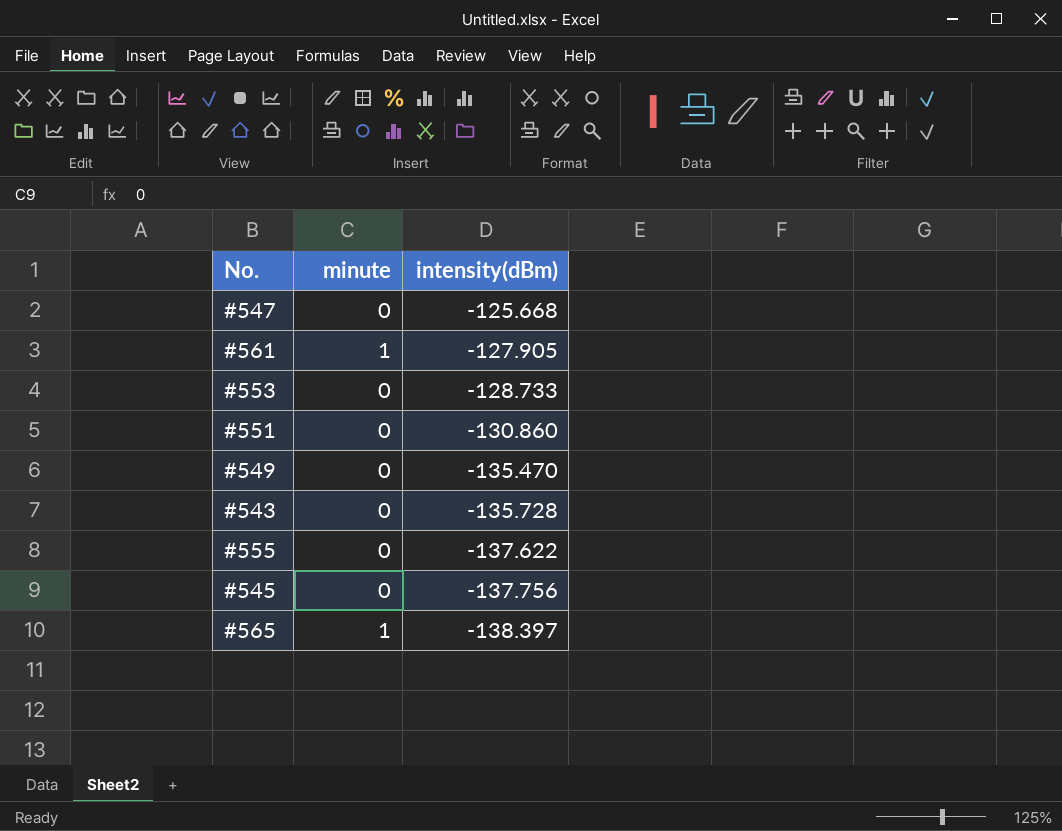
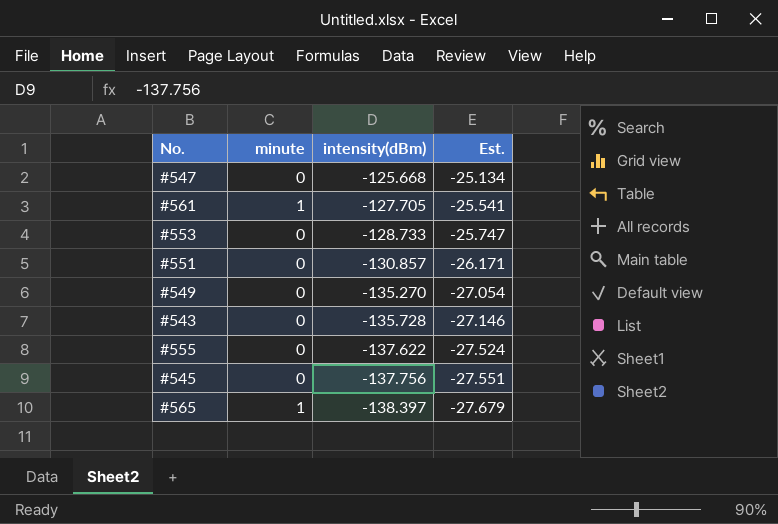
column Est. | formula: none -> [intensity(dBm)] * 0.2
#561 | intensity(dBm): -127.905 -> -127.705
#551 | intensity(dBm): -130.860 -> -130.857
#549 | intensity(dBm): -135.470 -> -135.270

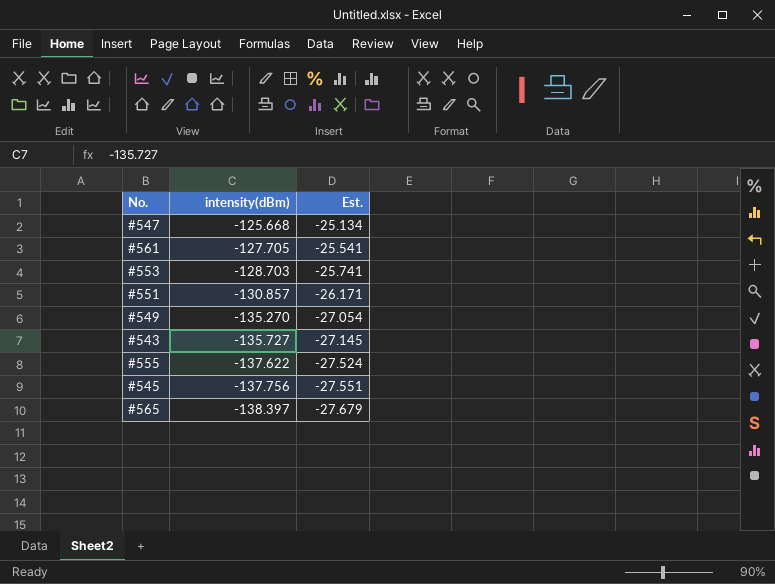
column minute | position: 2 -> none
#553 | intensity(dBm): -128.733 -> -128.703
#553 | Est.: -25.747 -> -25.741
#543 | intensity(dBm): -135.728 -> -135.727
#543 | Est.: -27.146 -> -27.145

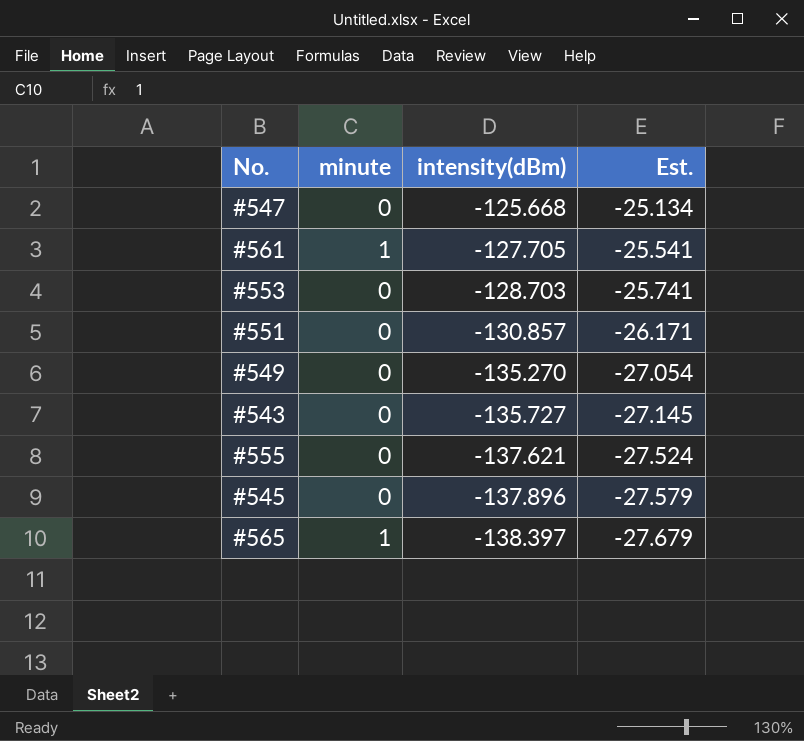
column minute | position: none -> 2
#555 | intensity(dBm): -137.622 -> -137.621
#545 | intensity(dBm): -137.756 -> -137.896
#545 | Est.: -27.551 -> -27.579

